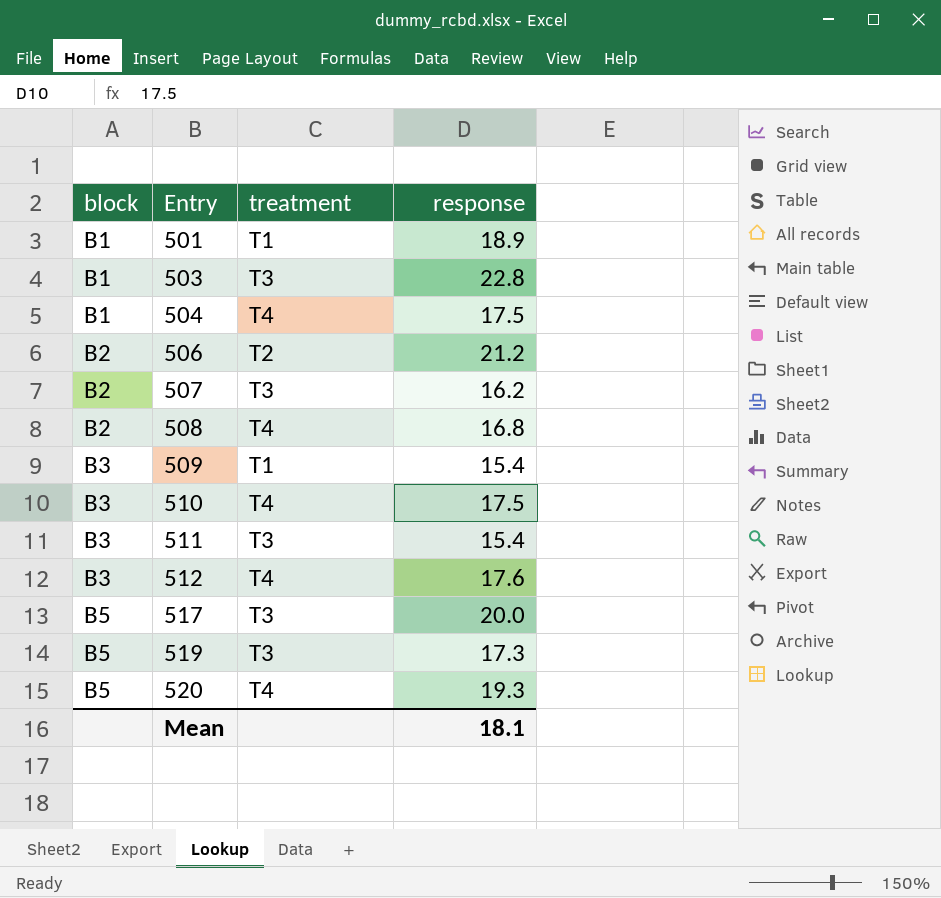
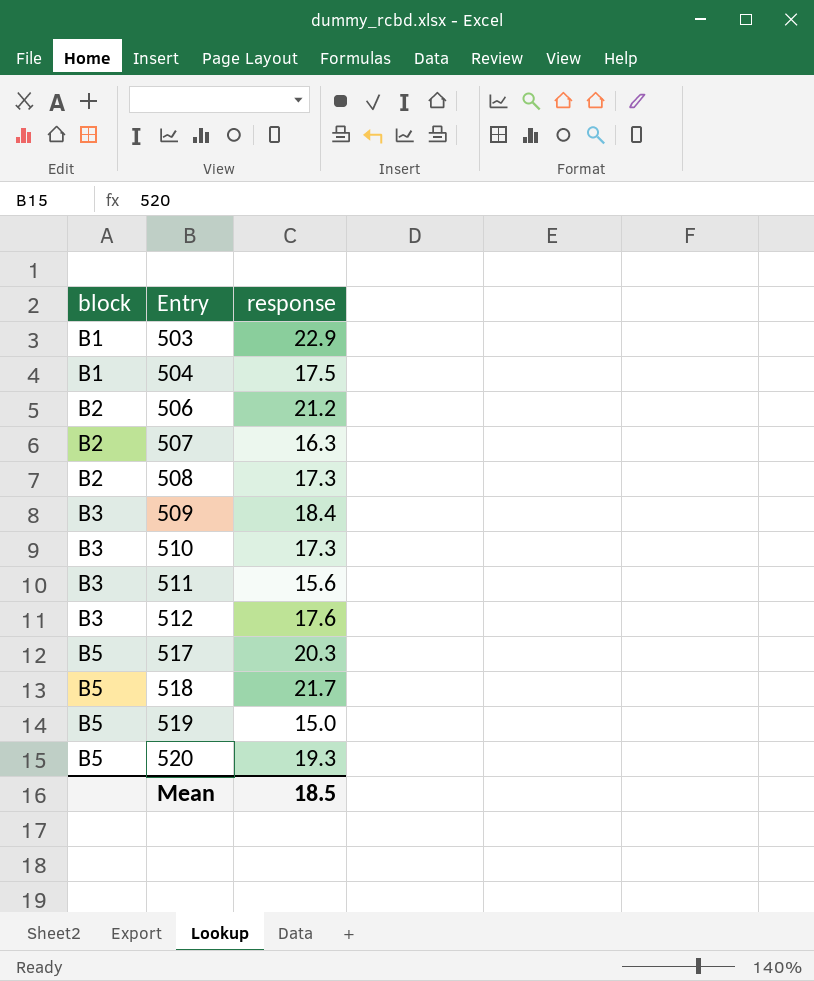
column treatment | position: 3 -> none
row 501: B1 | T1 | 18.9 -> none
503 | response: 22.8 -> 22.9
507 | response: 16.2 -> 16.3
508 | response: 16.8 -> 17.3
509 | response: 15.4 -> 18.4
510 | response: 17.5 -> 17.3
511 | response: 15.4 -> 15.6
517 | response: 20.0 -> 20.3
row 518: none -> B5 | 21.7
519 | response: 17.3 -> 15.0
Mean | response: 18.1 -> 18.5

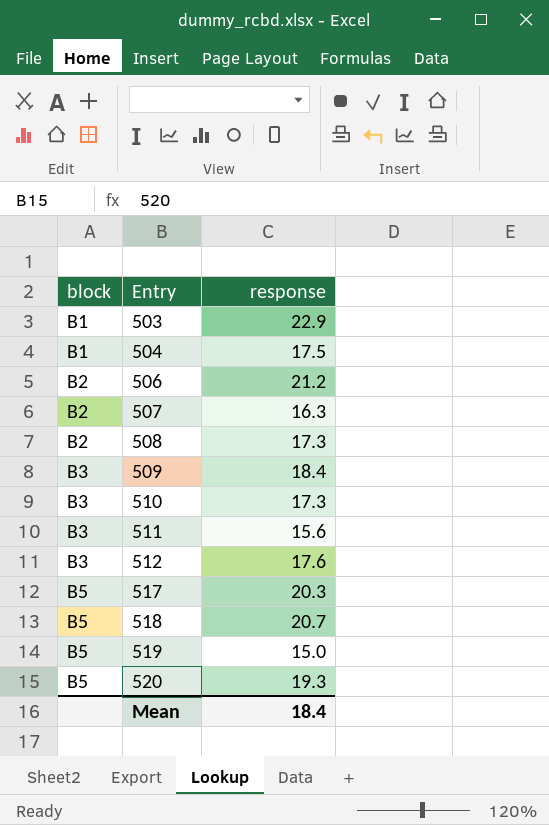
518 | response: 21.7 -> 20.7
Mean | response: 18.5 -> 18.4

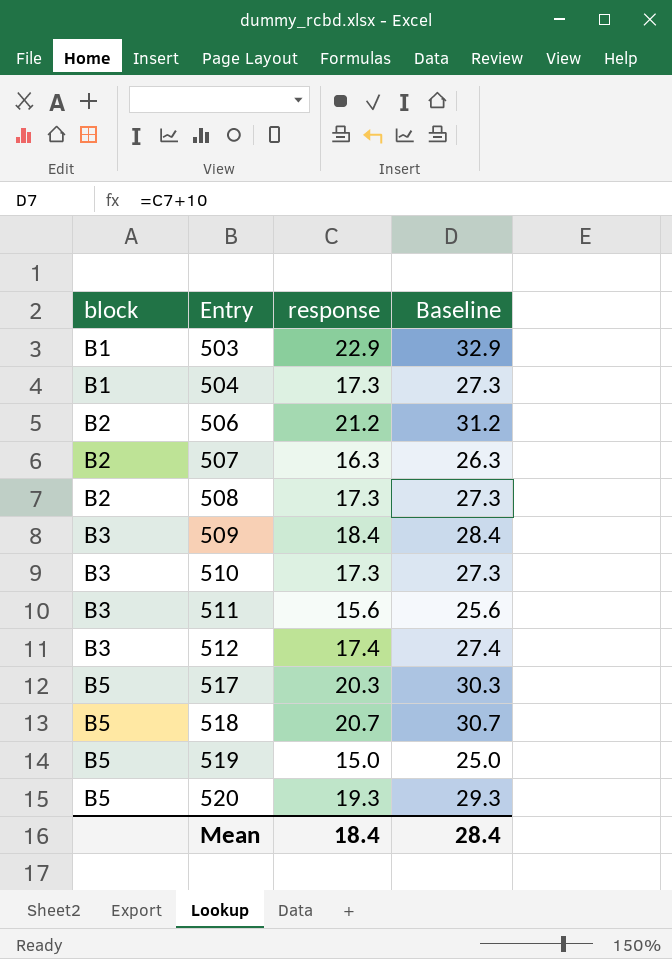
column Baseline | formula: none -> [response] + 10
504 | response: 17.5 -> 17.3
512 | response: 17.6 -> 17.4

